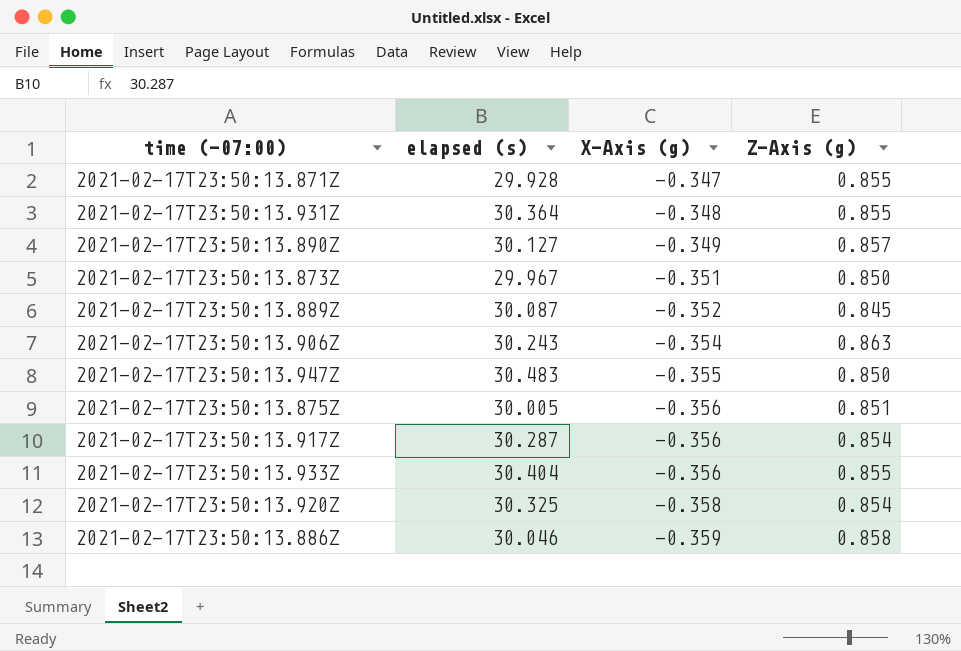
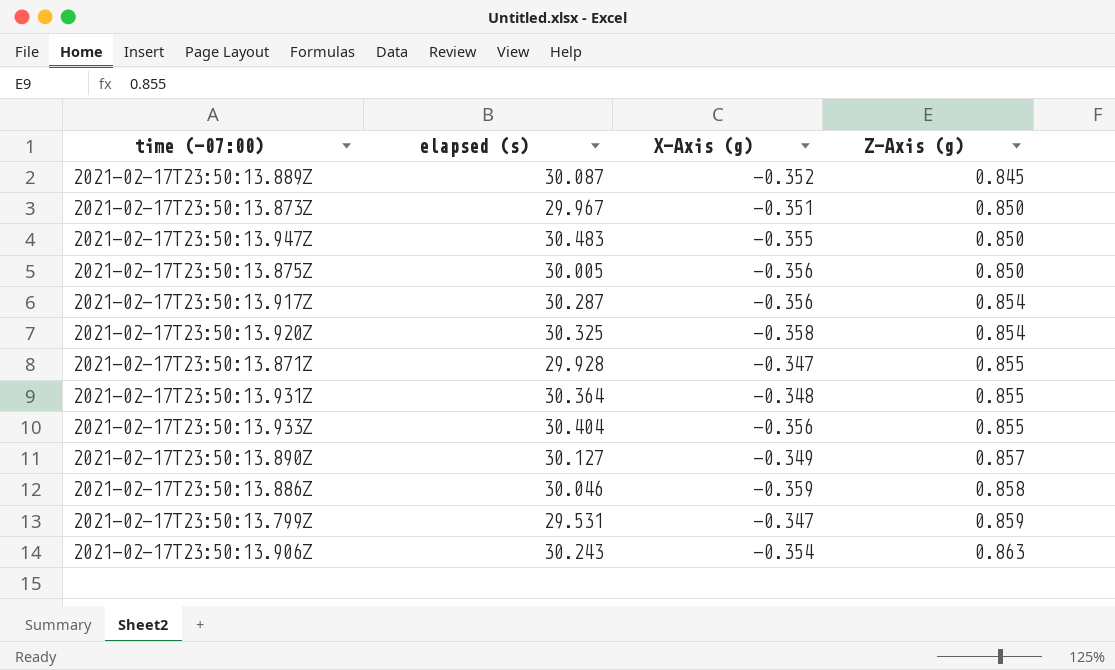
row order: X-Axis (g) descending -> Z-Axis (g) ascending
2021-02-17T23:50:13.875Z | Z-Axis (g): 0.851 -> 0.850
row 2021-02-17T23:50:13.799Z: none -> 29.531 | -0.347 | 0.859

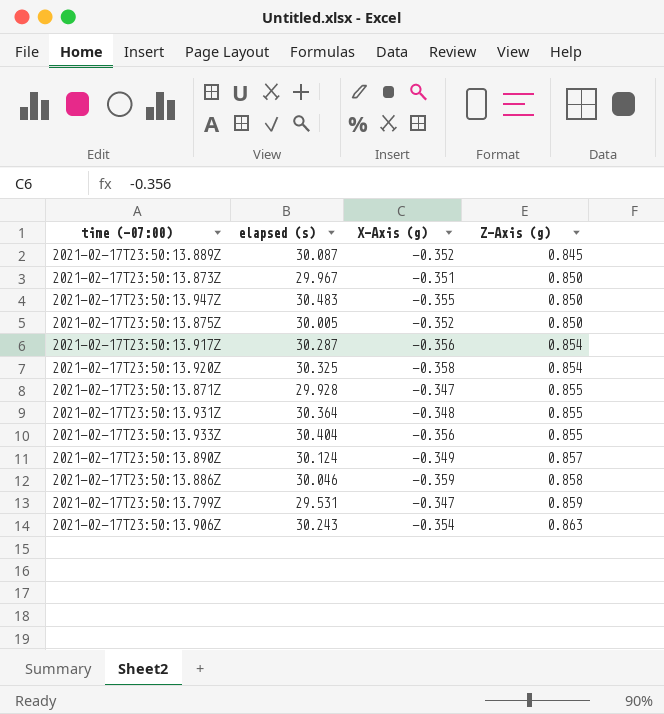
2021-02-17T23:50:13.875Z | X-Axis (g): -0.356 -> -0.352
2021-02-17T23:50:13.890Z | elapsed (s): 30.127 -> 30.124

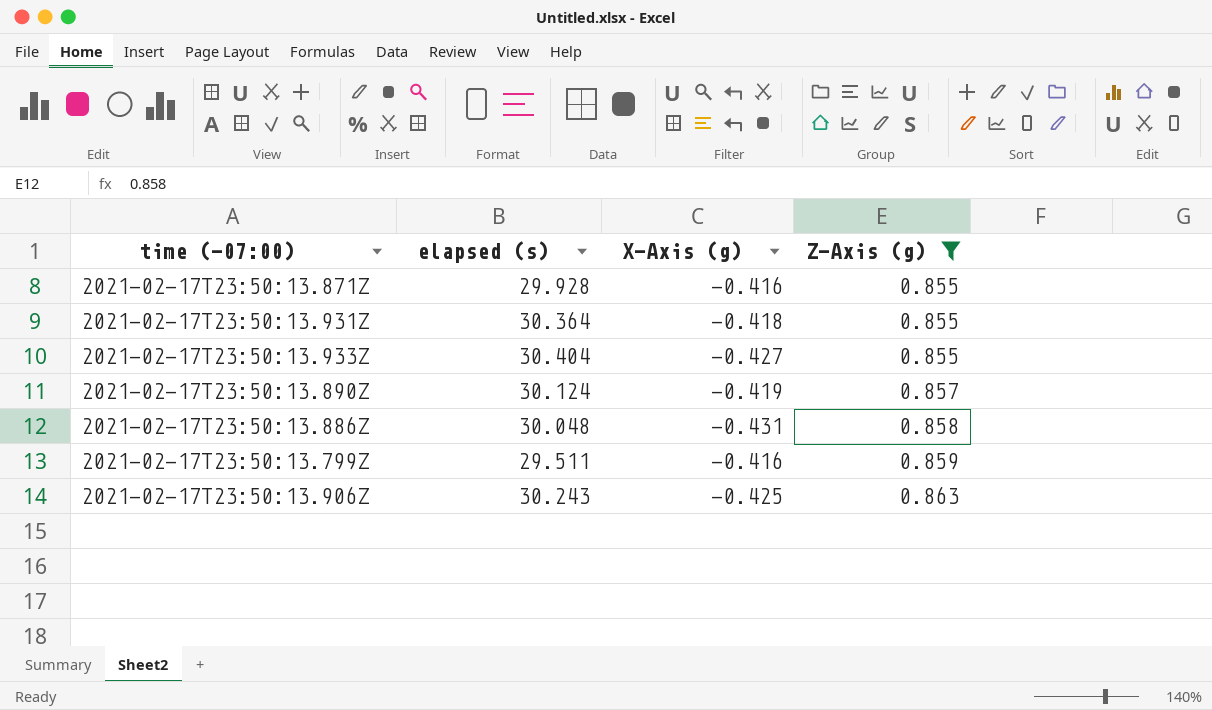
filter: none -> Z-Axis (g) >= 0.855
2021-02-17T23:50:13.871Z | X-Axis (g): -0.347 -> -0.416
2021-02-17T23:50:13.931Z | X-Axis (g): -0.348 -> -0.418
2021-02-17T23:50:13.933Z | X-Axis (g): -0.356 -> -0.427
2021-02-17T23:50:13.890Z | X-Axis (g): -0.349 -> -0.419
2021-02-17T23:50:13.886Z | elapsed (s): 30.046 -> 30.048
2021-02-17T23:50:13.886Z | X-Axis (g): -0.359 -> -0.431
2021-02-17T23:50:13.799Z | elapsed (s): 29.531 -> 29.511
2021-02-17T23:50:13.799Z | X-Axis (g): -0.347 -> -0.416
2021-02-17T23:50:13.906Z | X-Axis (g): -0.354 -> -0.425

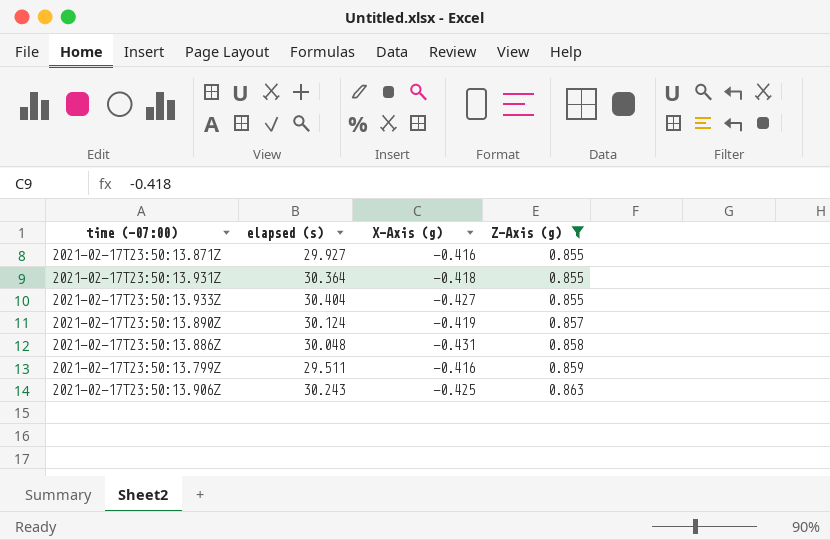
2021-02-17T23:50:13.871Z | elapsed (s): 29.928 -> 29.927

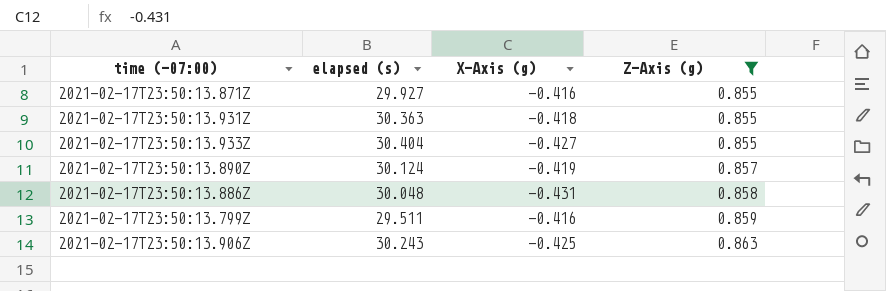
2021-02-17T23:50:13.931Z | elapsed (s): 30.364 -> 30.363

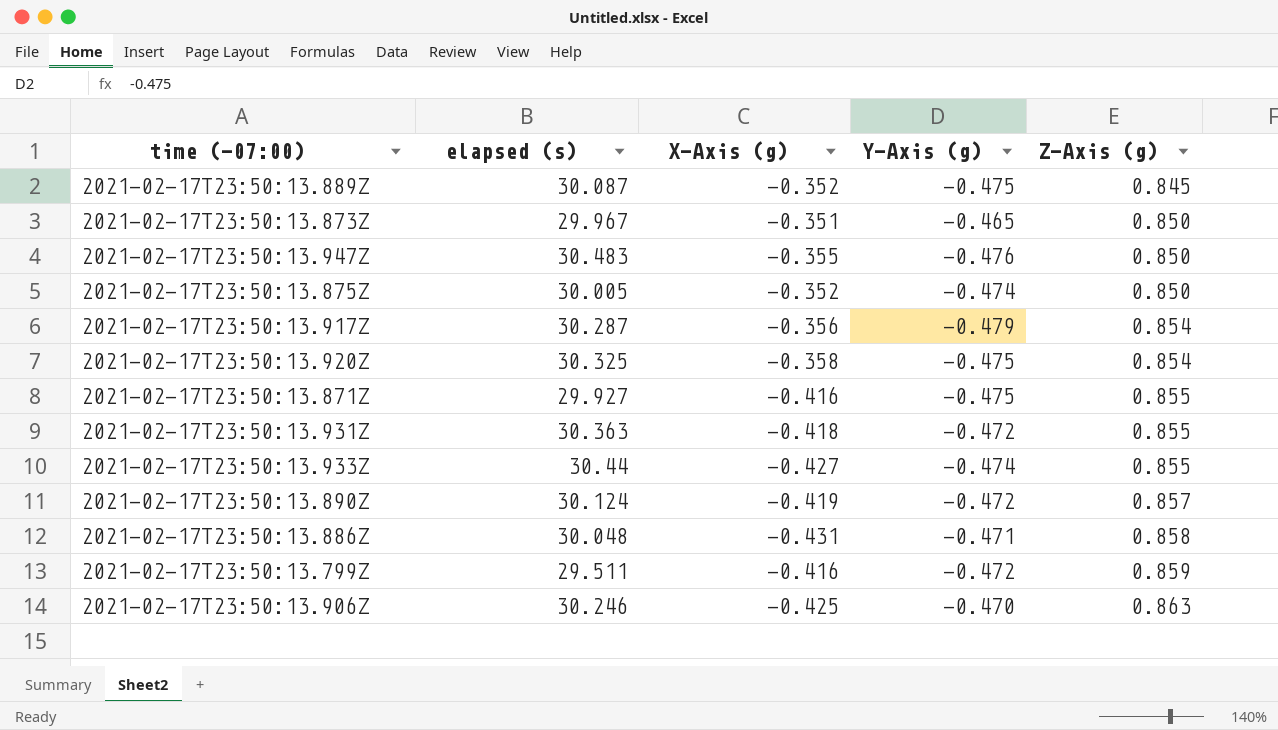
filter: Z-Axis (g) >= 0.855 -> none
column Y-Axis (g) | position: none -> 4
2021-02-17T23:50:13.933Z | elapsed (s): 30.404 -> 30.44
2021-02-17T23:50:13.906Z | elapsed (s): 30.243 -> 30.246

